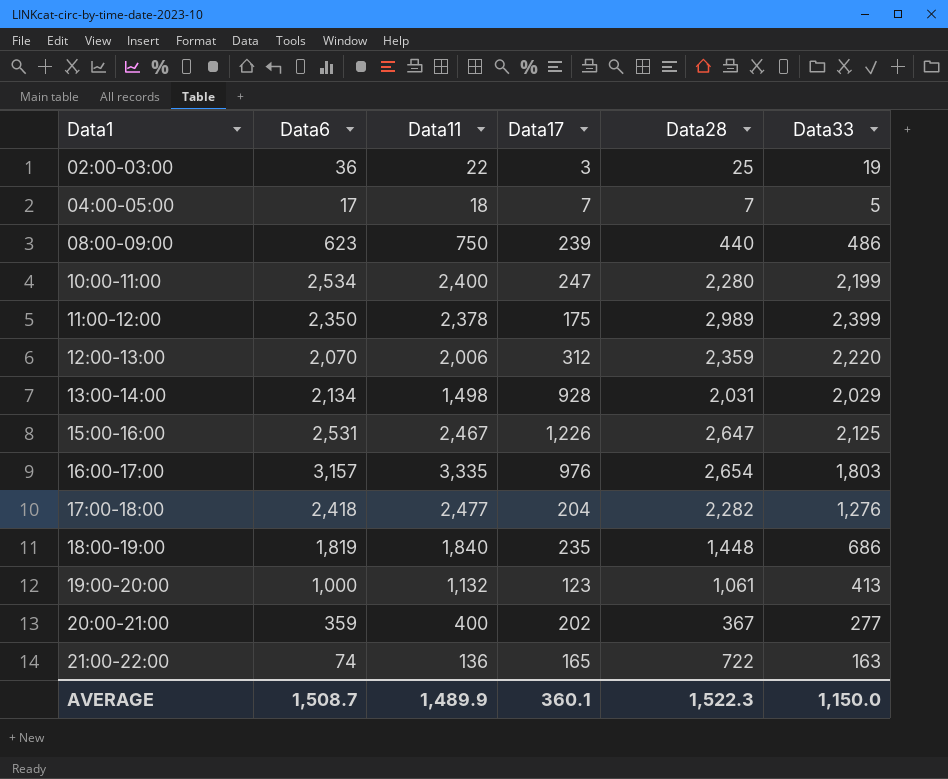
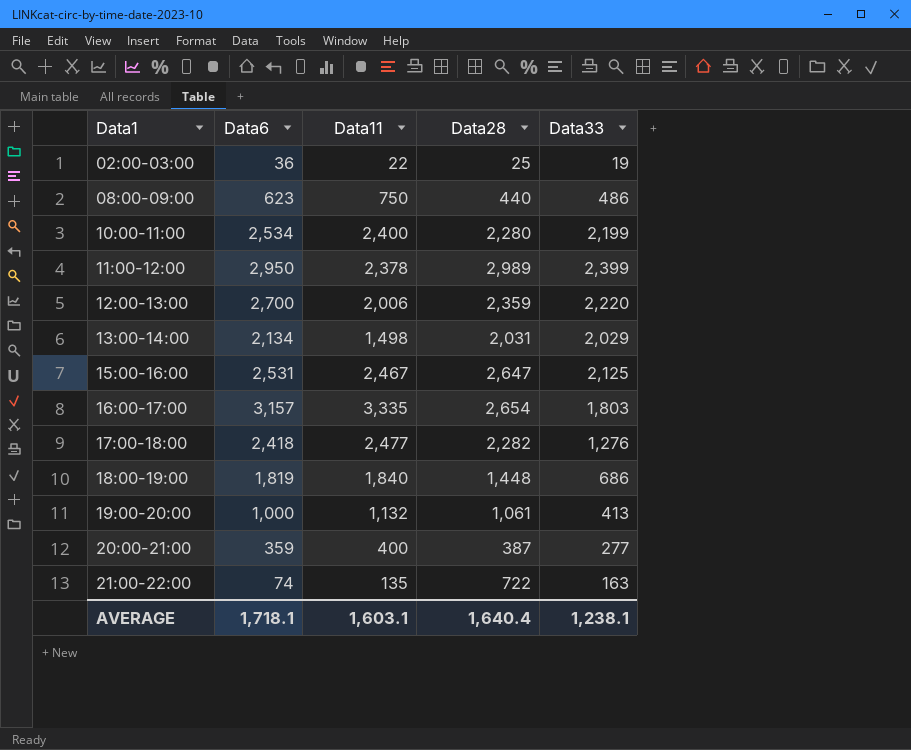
column Data17 | position: 4 -> none
row 04:00-05:00: 17 | 18 | 7 | 7 | 5 -> none
11:00-12:00 | Data6: 2,350 -> 2,950
12:00-13:00 | Data6: 2,070 -> 2,700
20:00-21:00 | Data28: 367 -> 387
21:00-22:00 | Data11: 136 -> 135
AVERAGE | Data6: 1,508.7 -> 1,718.1
AVERAGE | Data11: 1,489.9 -> 1,603.1
AVERAGE | Data28: 1,522.3 -> 1,640.4
AVERAGE | Data33: 1,150.0 -> 1,238.1

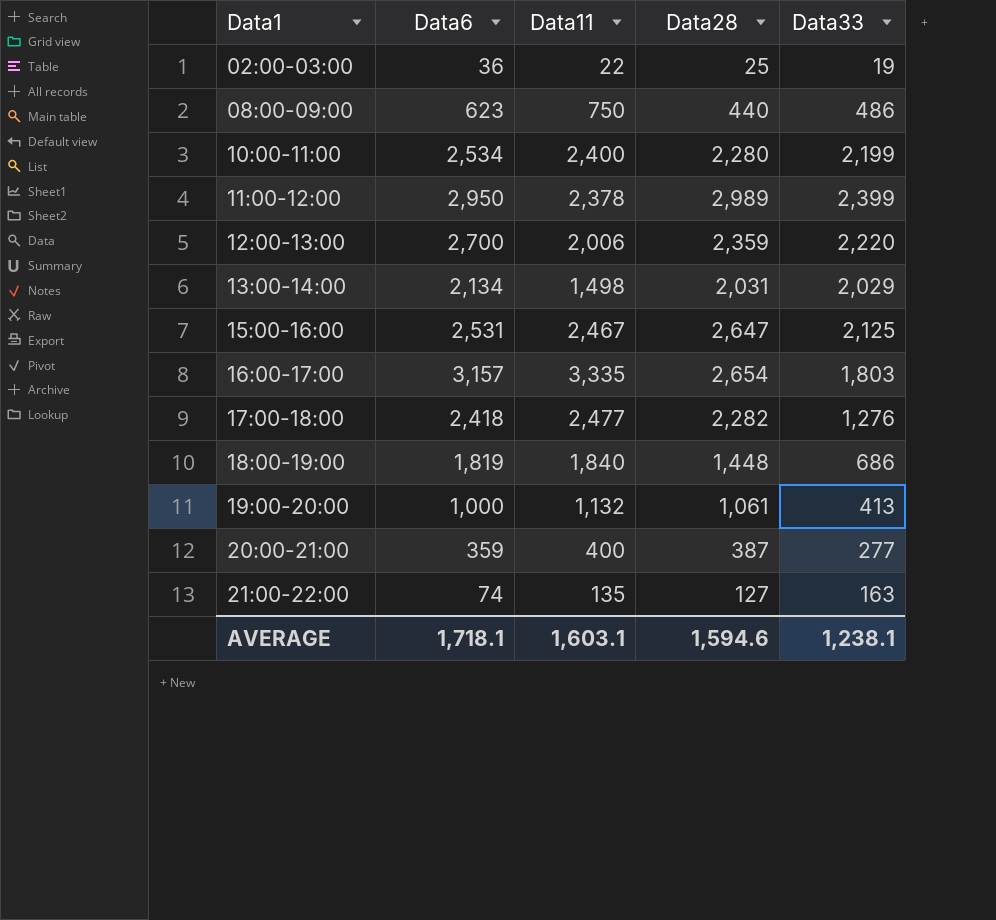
21:00-22:00 | Data28: 722 -> 127
AVERAGE | Data28: 1,640.4 -> 1,594.6

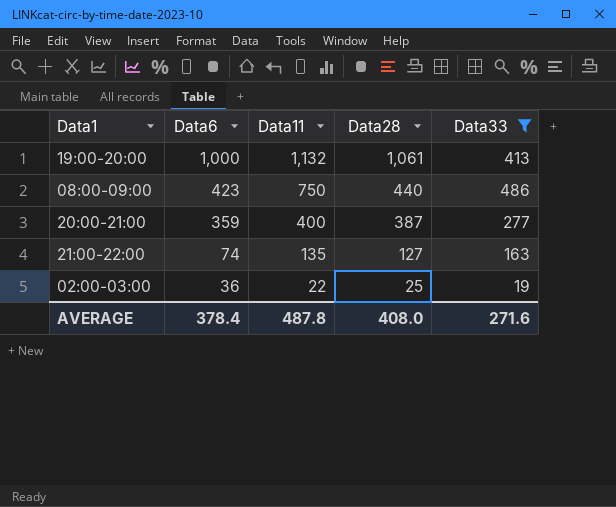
filter: none -> Data33 <= 486
row order: Data1 ascending -> Data6 descending
08:00-09:00 | Data6: 623 -> 423
AVERAGE | Data6: 1,718.1 -> 378.4
AVERAGE | Data11: 1,603.1 -> 487.8
AVERAGE | Data28: 1,594.6 -> 408.0
AVERAGE | Data33: 1,238.1 -> 271.6

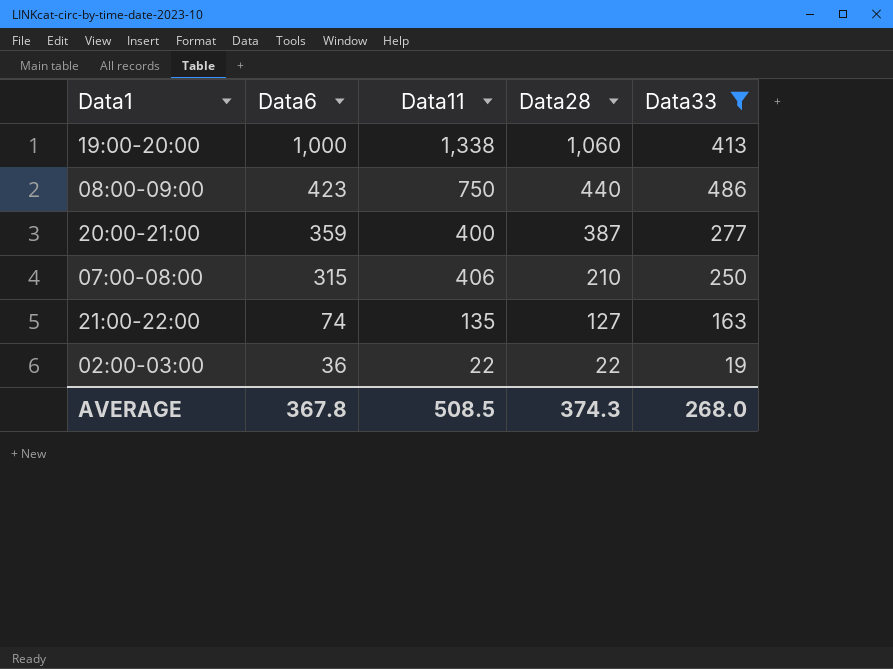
19:00-20:00 | Data11: 1,132 -> 1,338
19:00-20:00 | Data28: 1,061 -> 1,060
row 07:00-08:00: none -> 315 | 406 | 210 | 250
02:00-03:00 | Data28: 25 -> 22
AVERAGE | Data6: 378.4 -> 367.8
AVERAGE | Data11: 487.8 -> 508.5
AVERAGE | Data28: 408.0 -> 374.3
AVERAGE | Data33: 271.6 -> 268.0

